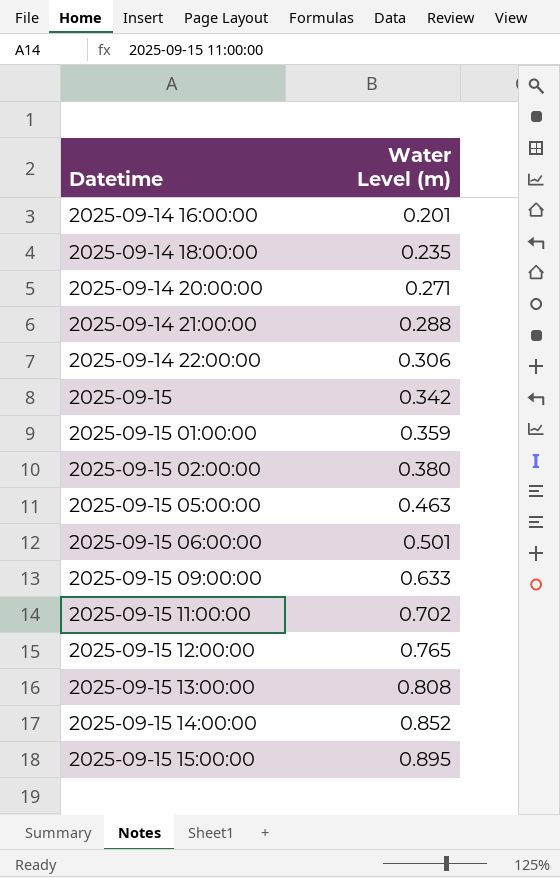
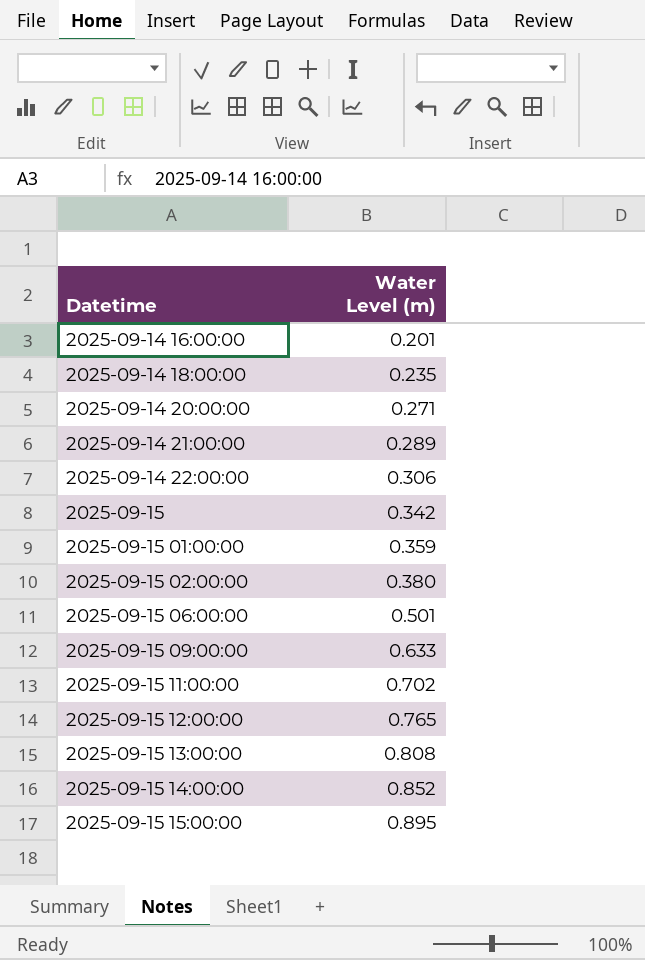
row 2025-09-15 05:00:00: 0.463 -> none
2025-09-14 21:00:00 | Water Level (m): 0.288 -> 0.289

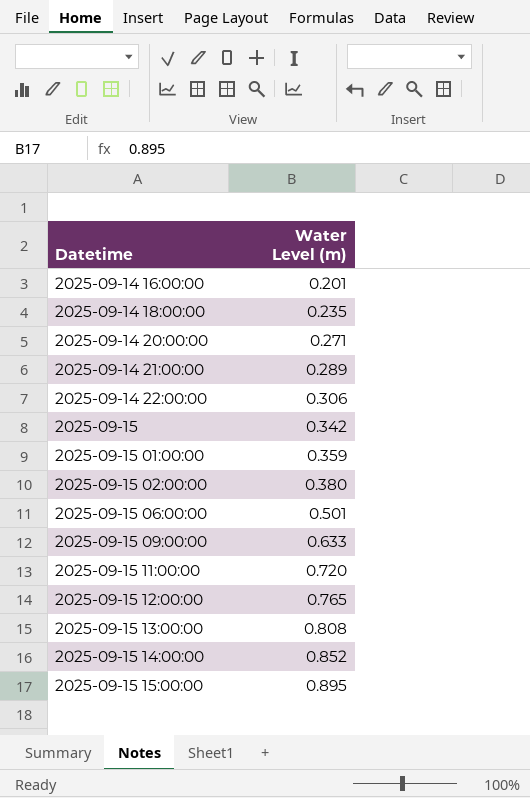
2025-09-15 11:00:00 | Water Level (m): 0.702 -> 0.720

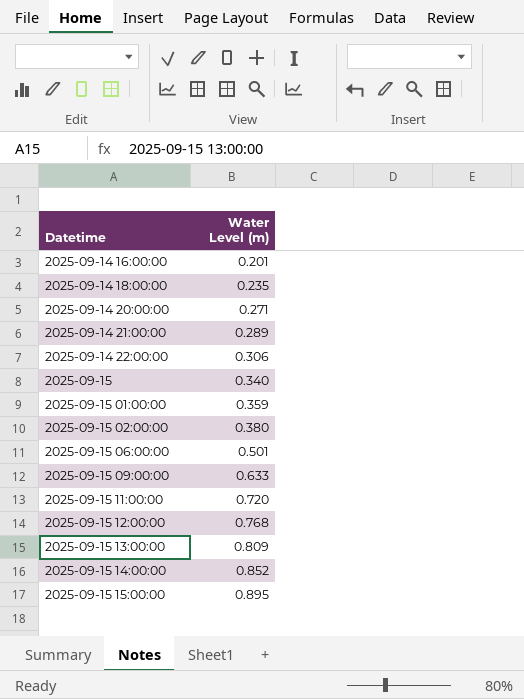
2025-09-15 | Water Level (m): 0.342 -> 0.340
2025-09-15 12:00:00 | Water Level (m): 0.765 -> 0.768
2025-09-15 13:00:00 | Water Level (m): 0.808 -> 0.809

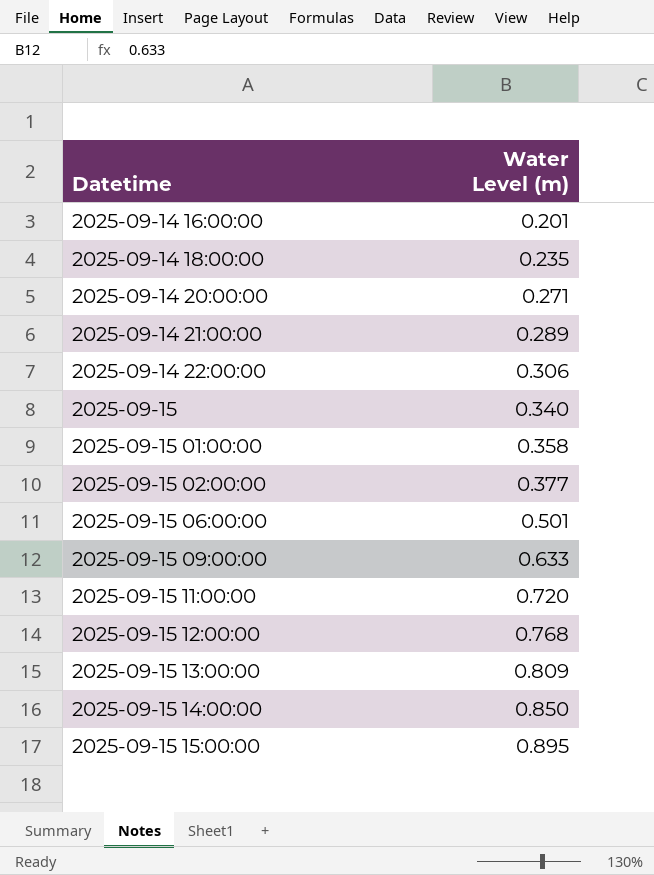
2025-09-15 01:00:00 | Water Level (m): 0.359 -> 0.358
2025-09-15 02:00:00 | Water Level (m): 0.380 -> 0.377
2025-09-15 14:00:00 | Water Level (m): 0.852 -> 0.850

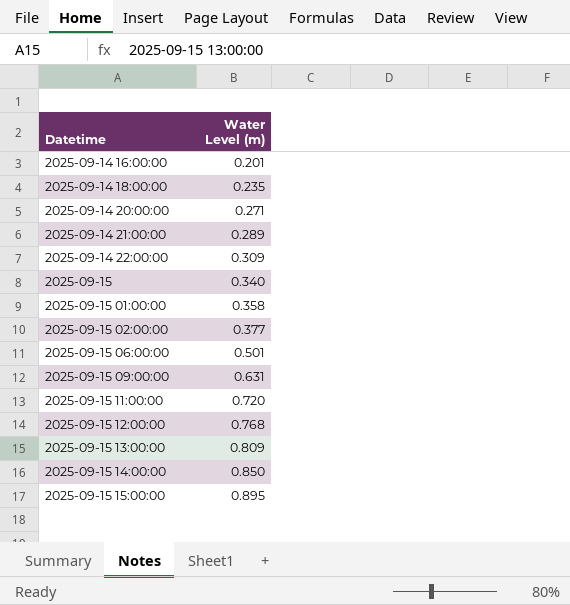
2025-09-14 22:00:00 | Water Level (m): 0.306 -> 0.309
2025-09-15 09:00:00 | Water Level (m): 0.633 -> 0.631

